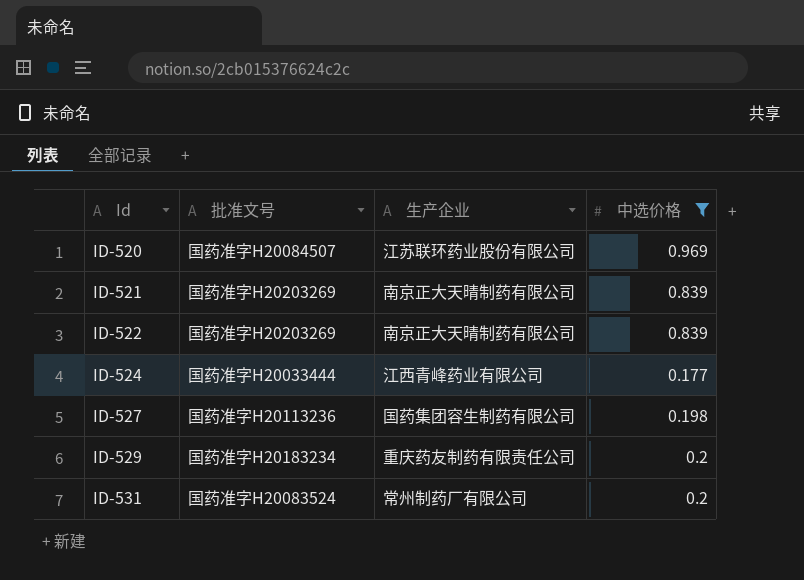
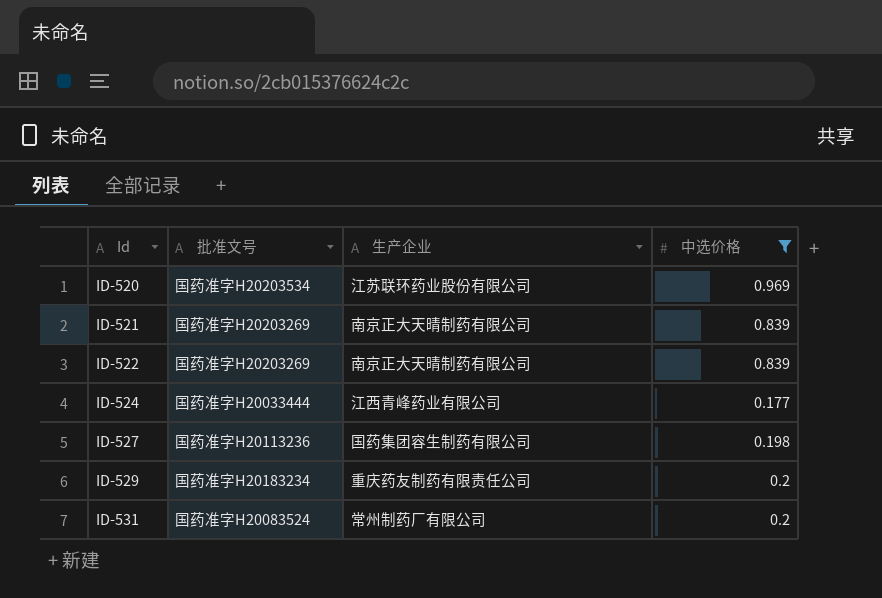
ID-520 | 批准文号: 国药准字H20084507 -> 国药准字H20203534

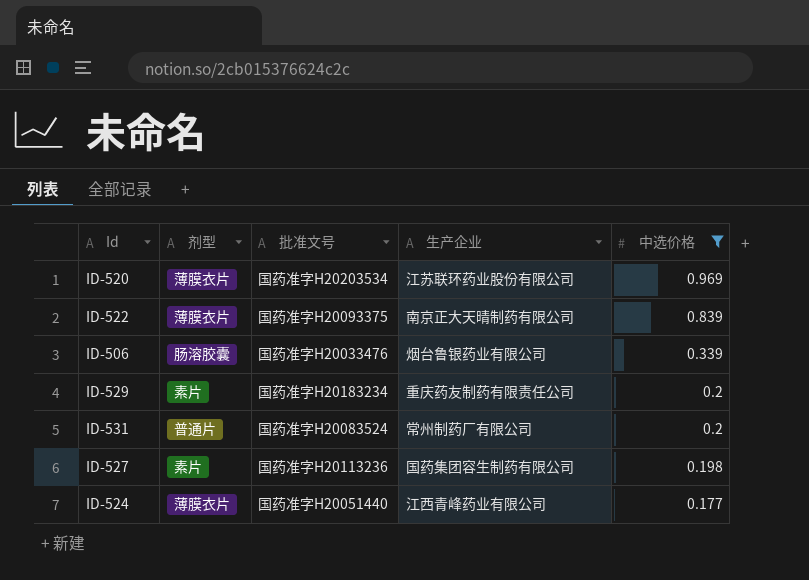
row order: Id ascending -> 中选价格 descending
column 剂型 | position: none -> 2
row ID-521: 国药准字H20203269 | 南京正大天晴制药有限公司 | 0.839 -> none
ID-522 | 批准文号: 国药准字H20203269 -> 国药准字H20093375
row ID-506: none -> 肠溶胶囊 | 国药准字H20033476 | 烟台鲁银药业有限公司 | 0.339
ID-524 | 批准文号: 国药准字H20033444 -> 国药准字H20051440

